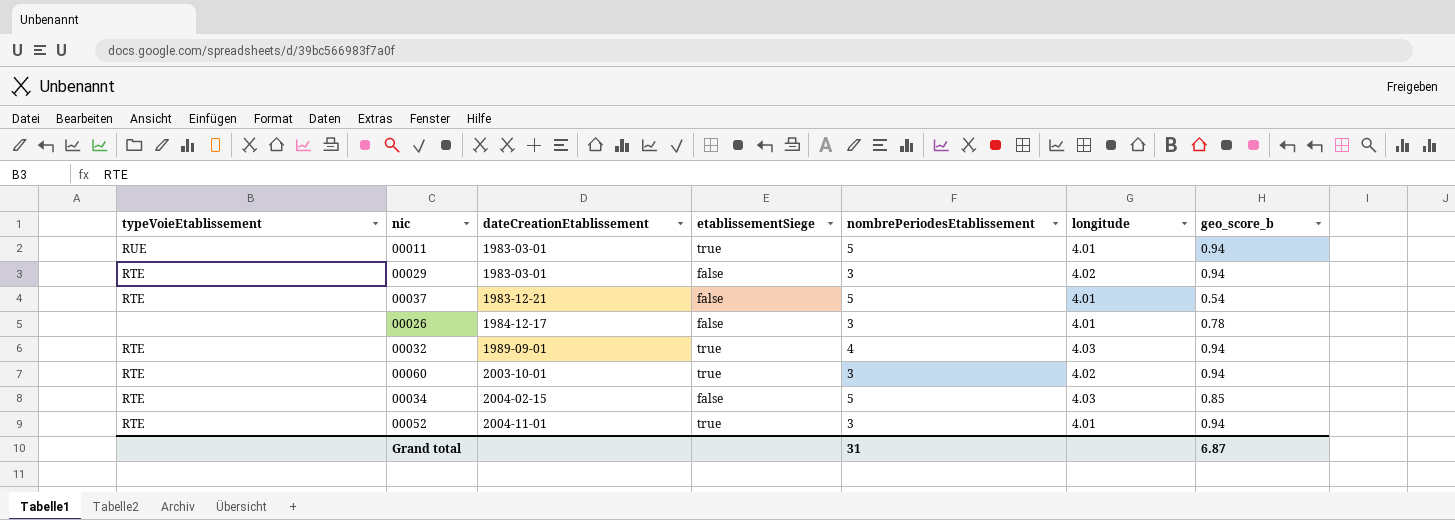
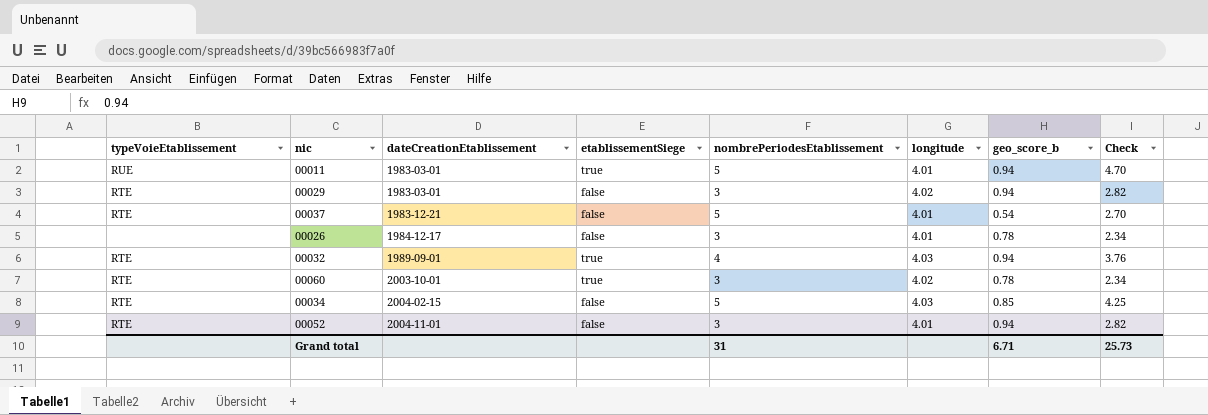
column Check | formula: none -> [nombrePeriodesEtablissement] * [geo_score_b]
00060 | geo_score_b: 0.94 -> 0.78
00052 | etablissementSiege: true -> false
Grand total | geo_score_b: 6.87 -> 6.71

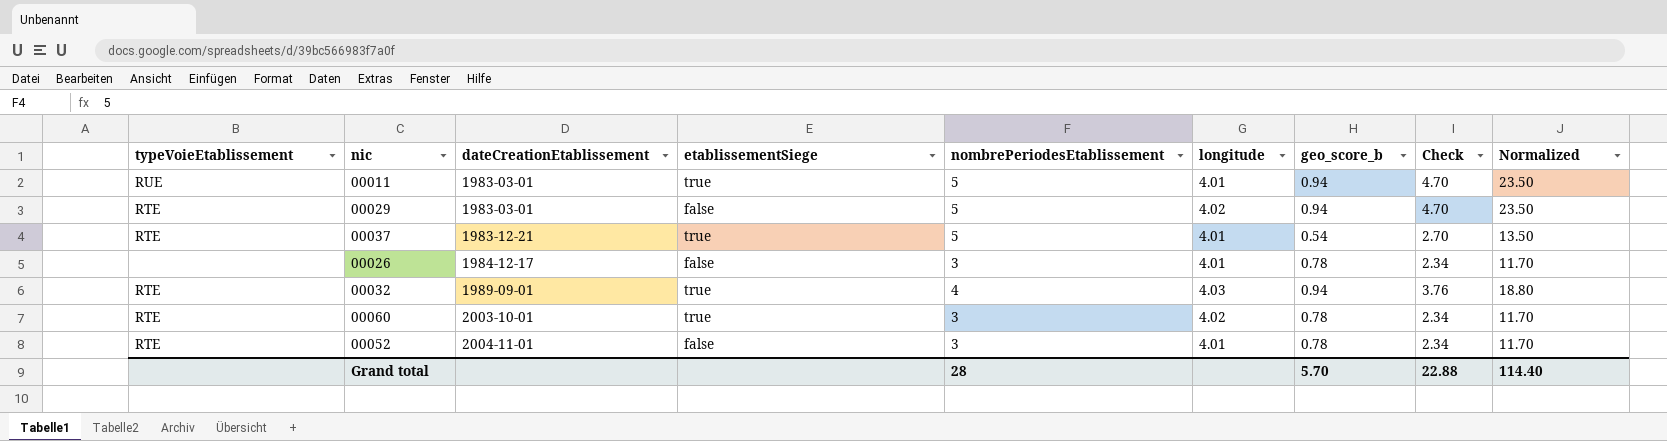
column Normalized | formula: none -> [Check] * 5
row 00034: RTE | 2004-02-15 | false | 5 | 4.03 | 0.85 | 4.25 -> none
00029 | nombrePeriodesEtablissement: 3 -> 5
00029 | Check: 2.82 -> 4.70
00037 | etablissementSiege: false -> true
00052 | geo_score_b: 0.94 -> 0.78
00052 | Check: 2.82 -> 2.34
Grand total | nombrePeriodesEtablissement: 31 -> 28
Grand total | geo_score_b: 6.71 -> 5.70
Grand total | Check: 25.73 -> 22.88

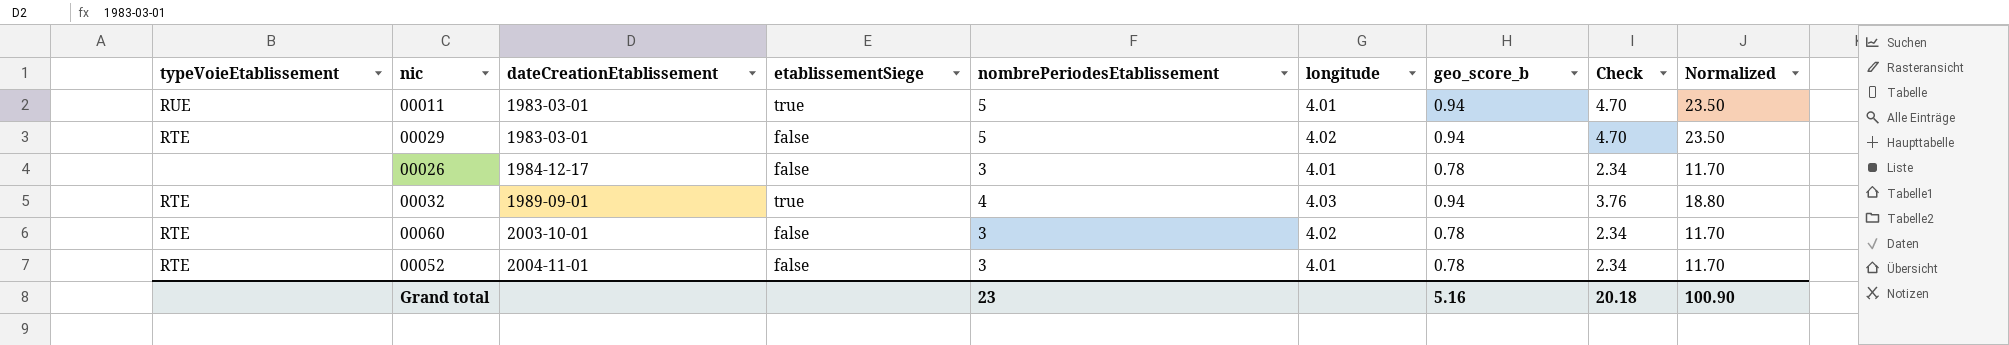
row 00037: RTE | 1983-12-21 | true | 5 | 4.01 | 0.54 | 2.70 | 13.50 -> none
00060 | etablissementSiege: true -> false
Grand total | nombrePeriodesEtablissement: 28 -> 23
Grand total | geo_score_b: 5.70 -> 5.16
Grand total | Check: 22.88 -> 20.18
Grand total | Normalized: 114.40 -> 100.90

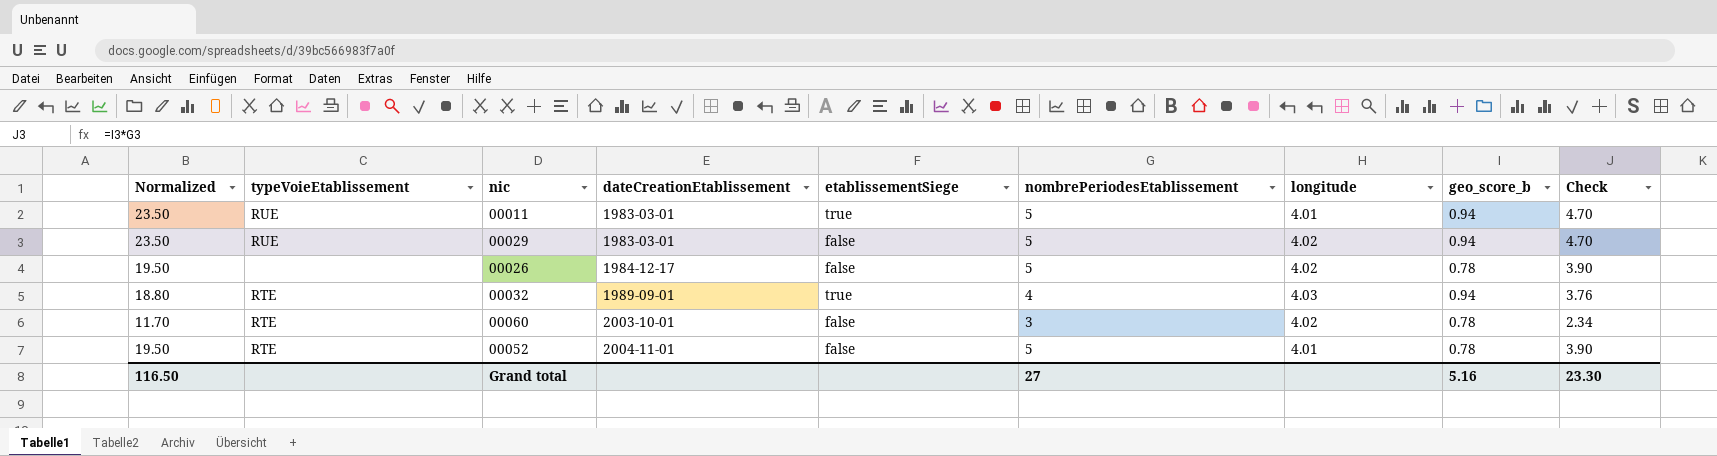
column Normalized | position: 9 -> 1
00029 | typeVoieEtablissement: RTE -> RUE
00026 | Normalized: 11.70 -> 19.50
00026 | nombrePeriodesEtablissement: 3 -> 5
00026 | longitude: 4.01 -> 4.02
00026 | Check: 2.34 -> 3.90
00052 | Normalized: 11.70 -> 19.50
00052 | nombrePeriodesEtablissement: 3 -> 5
00052 | Check: 2.34 -> 3.90
Grand total | Normalized: 100.90 -> 116.50
Grand total | nombrePeriodesEtablissement: 23 -> 27
Grand total | Check: 20.18 -> 23.30

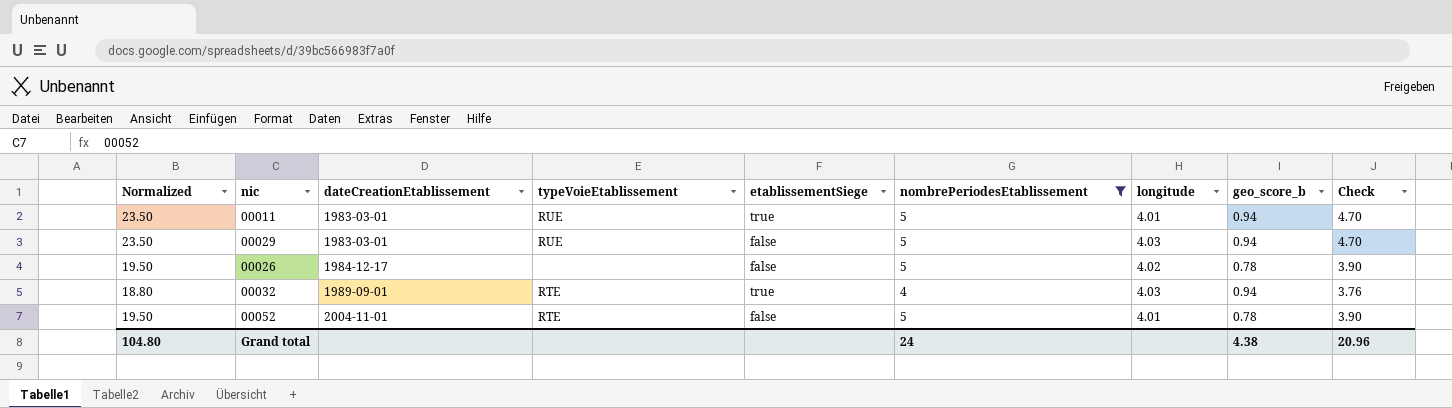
filter: none -> nombrePeriodesEtablissement != 3
column typeVoieEtablissement | position: 2 -> 4
00029 | longitude: 4.02 -> 4.03
Grand total | Normalized: 116.50 -> 104.80
Grand total | nombrePeriodesEtablissement: 27 -> 24
Grand total | geo_score_b: 5.16 -> 4.38
Grand total | Check: 23.30 -> 20.96

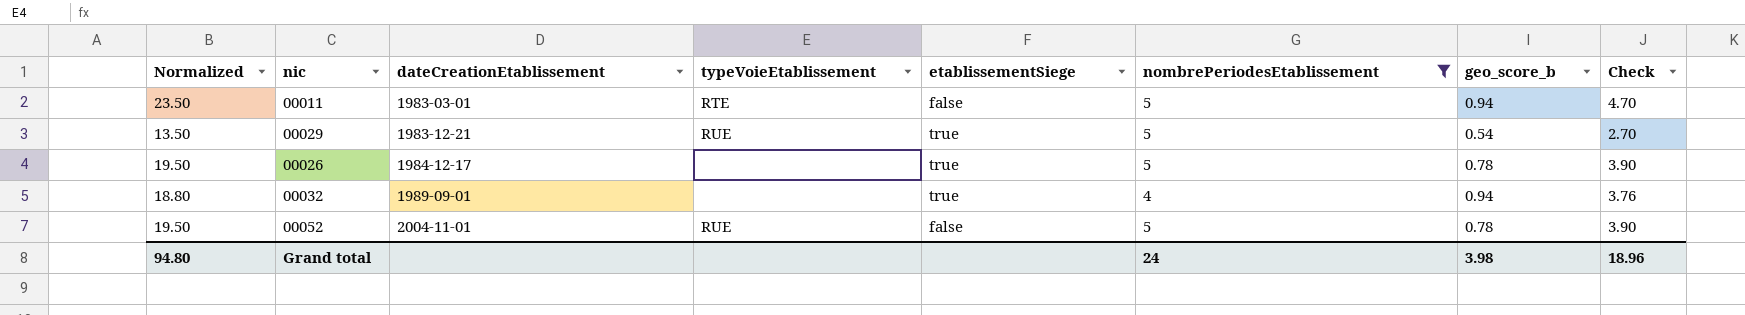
column longitude | position: 7 -> none
00011 | typeVoieEtablissement: RUE -> RTE
00011 | etablissementSiege: true -> false
00029 | Normalized: 23.50 -> 13.50
00029 | dateCreationEtablissement: 1983-03-01 -> 1983-12-21
00029 | etablissementSiege: false -> true
00029 | geo_score_b: 0.94 -> 0.54
00029 | Check: 4.70 -> 2.70
00026 | etablissementSiege: false -> true
00032 | typeVoieEtablissement: RTE -> none
00052 | typeVoieEtablissement: RTE -> RUE
Grand total | Normalized: 104.80 -> 94.80
Grand total | geo_score_b: 4.38 -> 3.98
Grand total | Check: 20.96 -> 18.96

